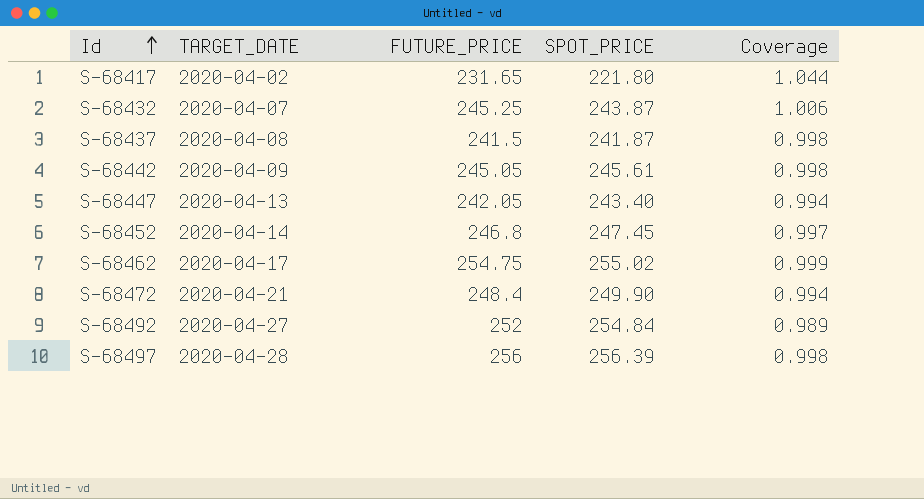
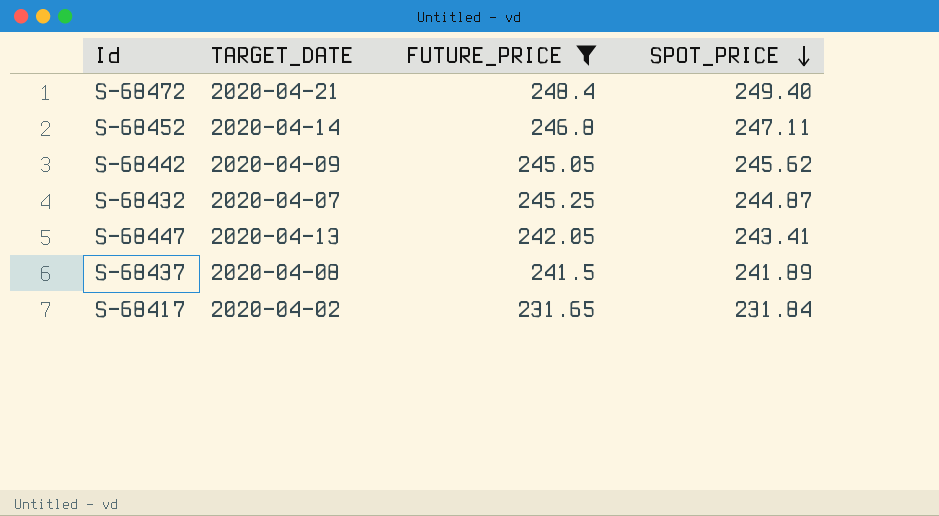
filter: none -> FUTURE_PRICE <= 248.4
row order: Id ascending -> SPOT_PRICE descending
column Coverage | formula: [FUTURE_PRICE] / [SPOT_PRICE] -> none
S-68472 | SPOT_PRICE: 249.90 -> 249.40
S-68452 | SPOT_PRICE: 247.45 -> 247.11
S-68442 | SPOT_PRICE: 245.61 -> 245.62
S-68432 | SPOT_PRICE: 243.87 -> 244.87
S-68447 | SPOT_PRICE: 243.40 -> 243.41
S-68437 | SPOT_PRICE: 241.87 -> 241.89
S-68417 | SPOT_PRICE: 221.80 -> 231.84

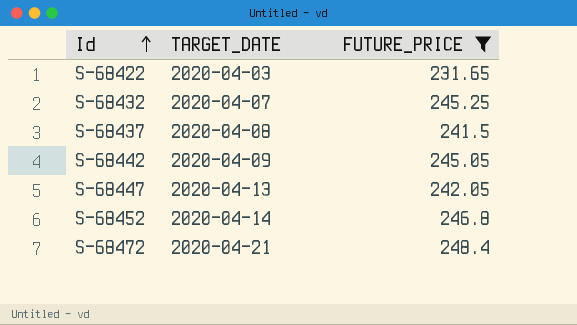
row order: SPOT_PRICE descending -> Id ascending
column SPOT_PRICE | position: 4 -> none
row S-68417: 2020-04-02 | 231.65 | 231.84 -> none
row S-68422: none -> 2020-04-03 | 231.65

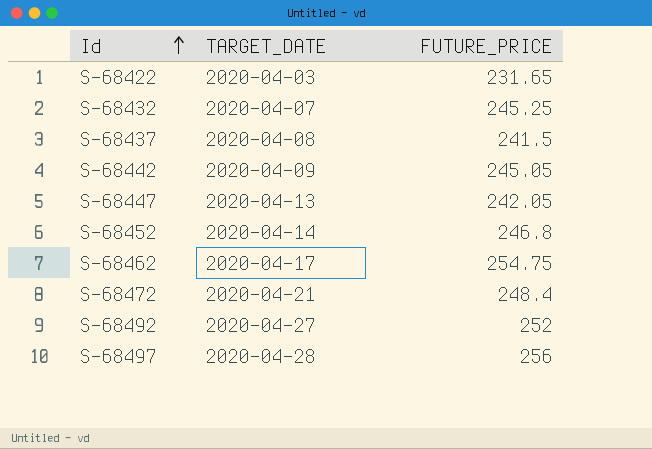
filter: FUTURE_PRICE <= 248.4 -> none

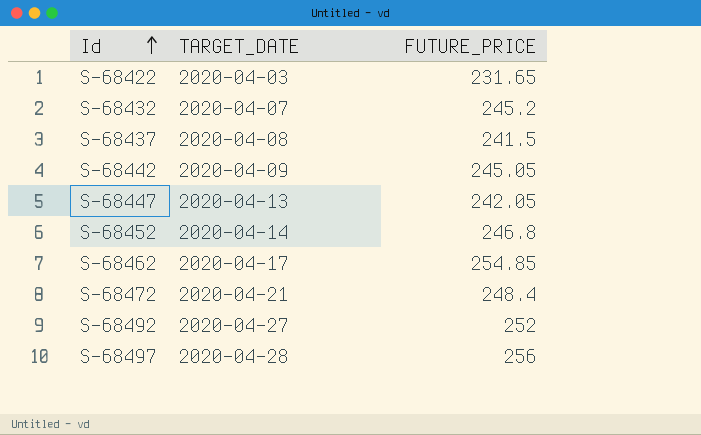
S-68432 | FUTURE_PRICE: 245.25 -> 245.2
S-68462 | FUTURE_PRICE: 254.75 -> 254.85

